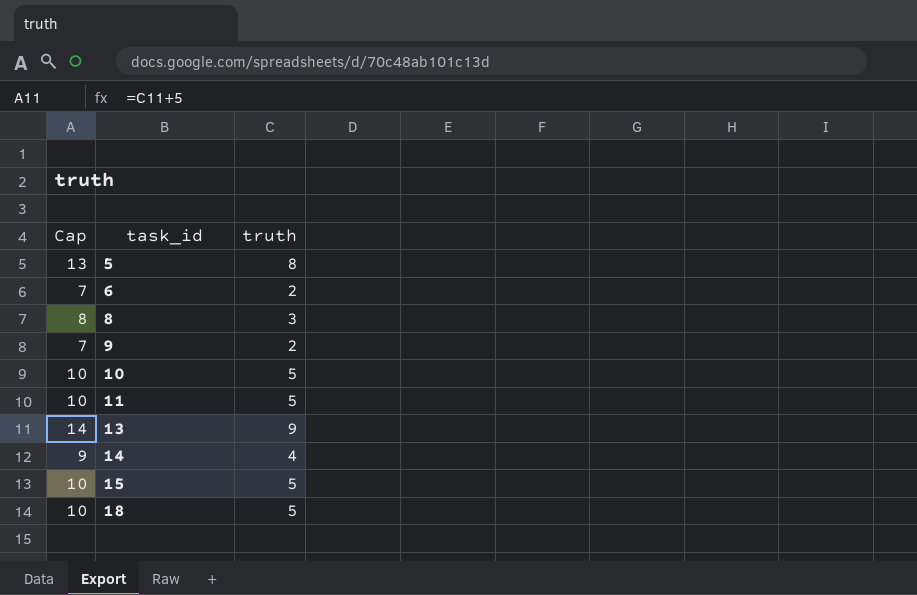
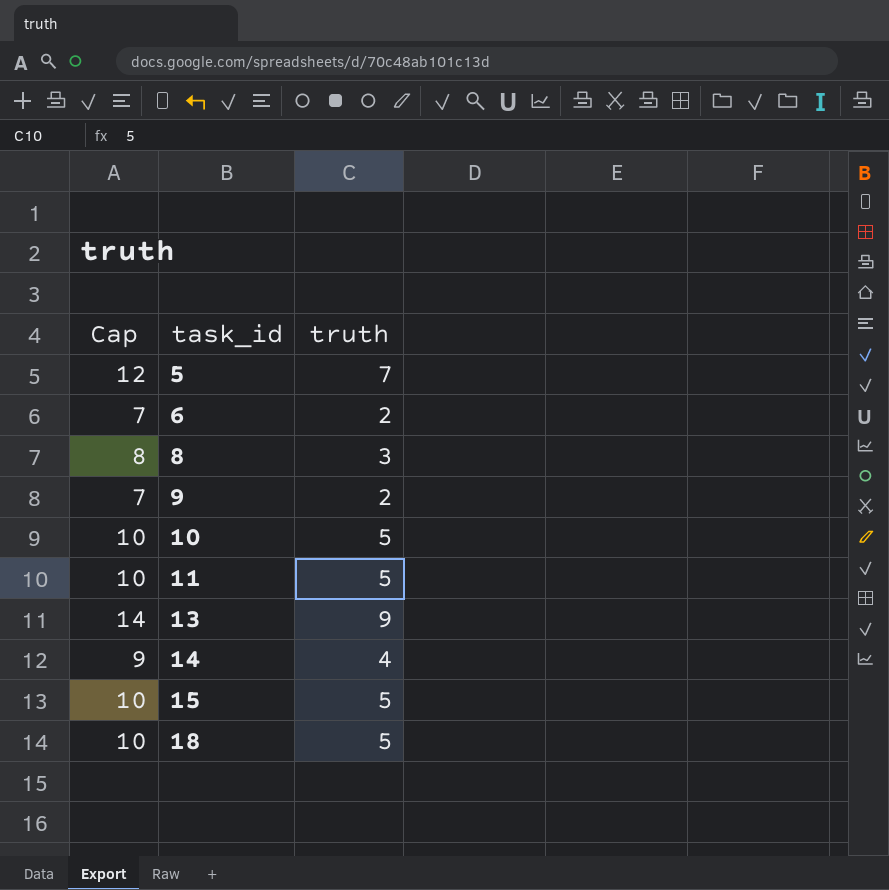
5 | Cap: 13 -> 12
5 | truth: 8 -> 7

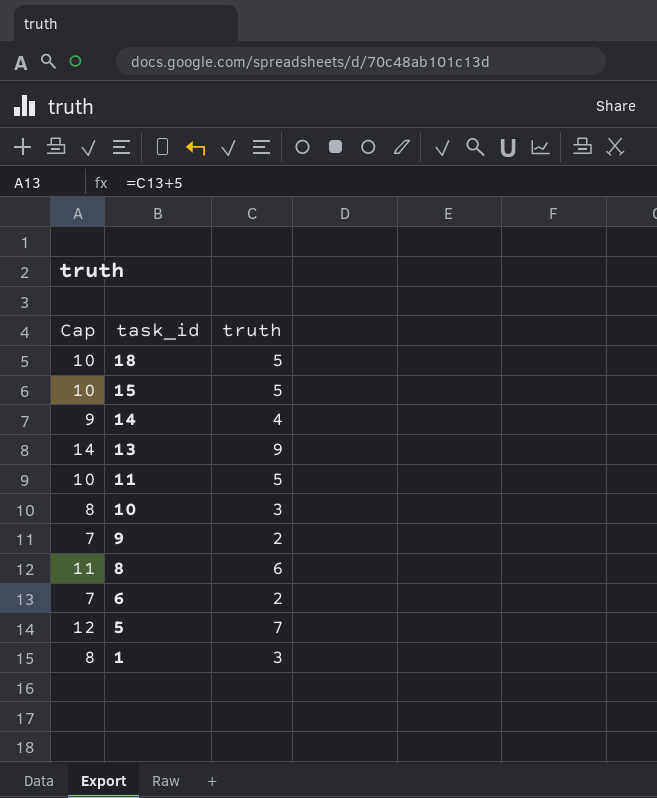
row order: task_id ascending -> task_id descending
10 | Cap: 10 -> 8
10 | truth: 5 -> 3
8 | Cap: 8 -> 11
8 | truth: 3 -> 6
row 1: none -> 8 | 3

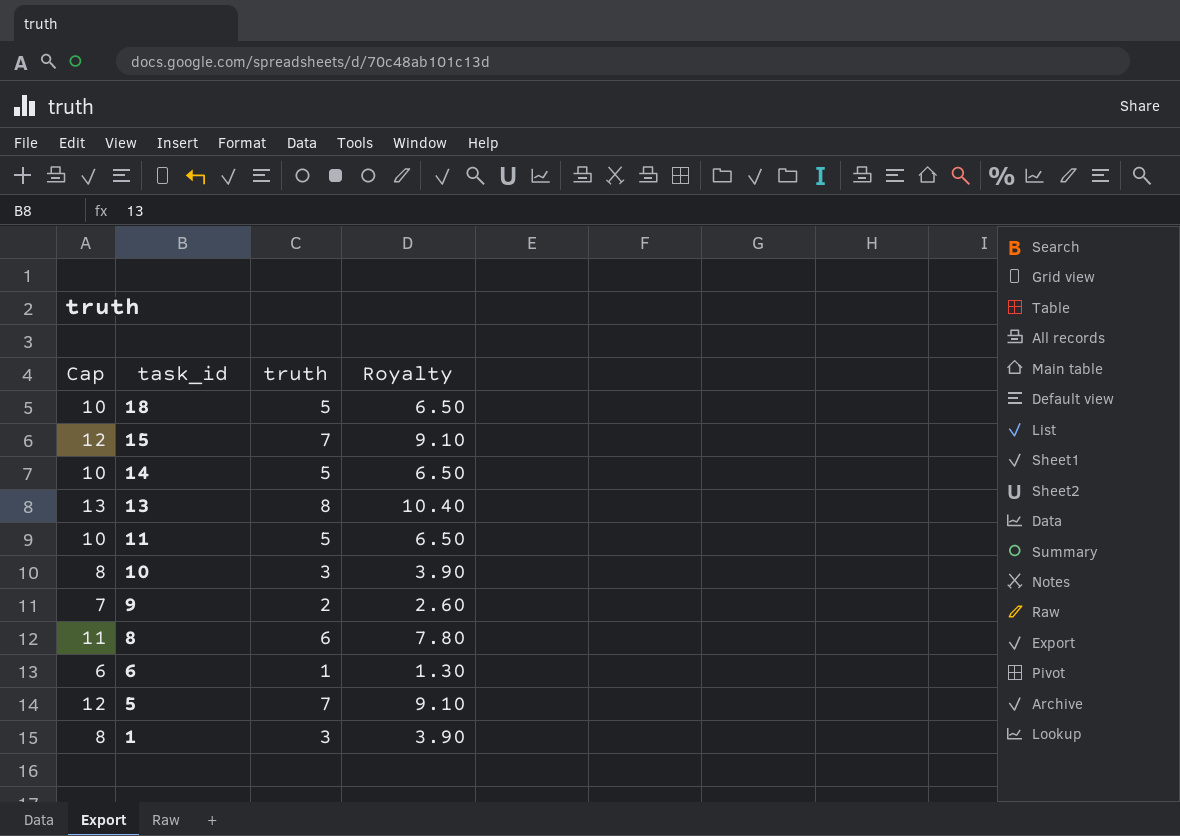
column Royalty | formula: none -> [truth] * 1.3
15 | Cap: 10 -> 12
15 | truth: 5 -> 7
14 | Cap: 9 -> 10
14 | truth: 4 -> 5
13 | Cap: 14 -> 13
13 | truth: 9 -> 8
6 | Cap: 7 -> 6
6 | truth: 2 -> 1

